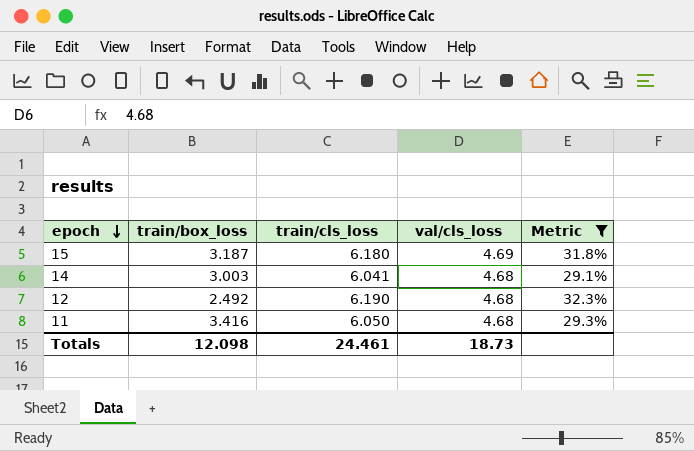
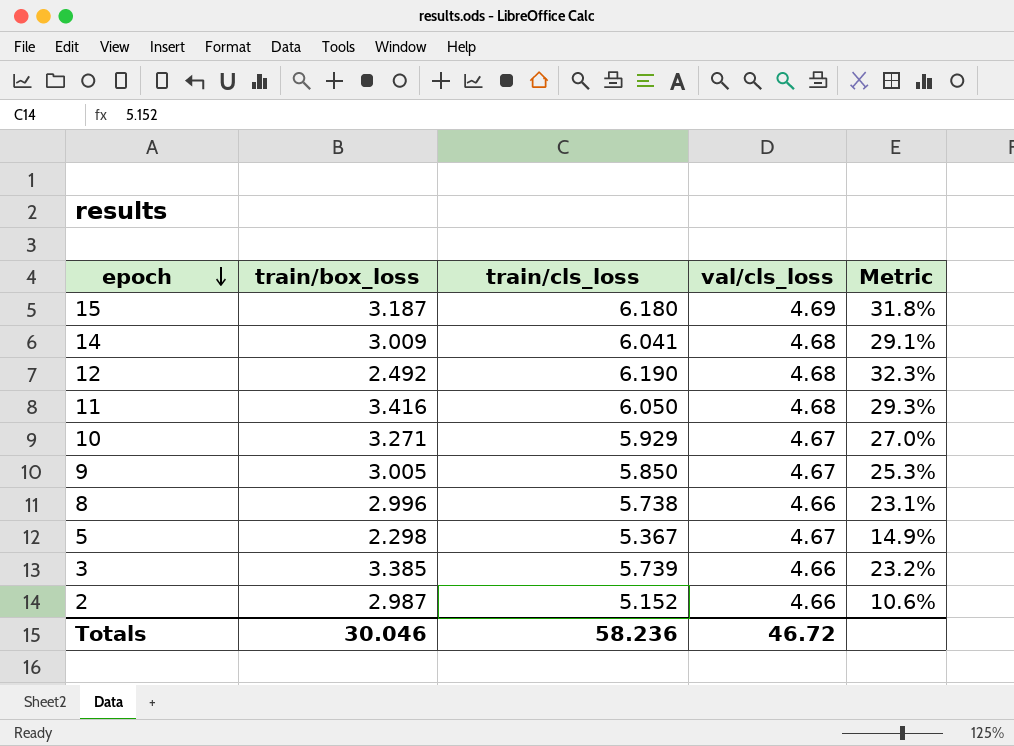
filter: Metric >= 29.1% -> none
14 | train/box_loss: 3.003 -> 3.009
Totals | train/box_loss: 12.098 -> 30.046
Totals | train/cls_loss: 24.461 -> 58.236
Totals | val/cls_loss: 18.73 -> 46.72

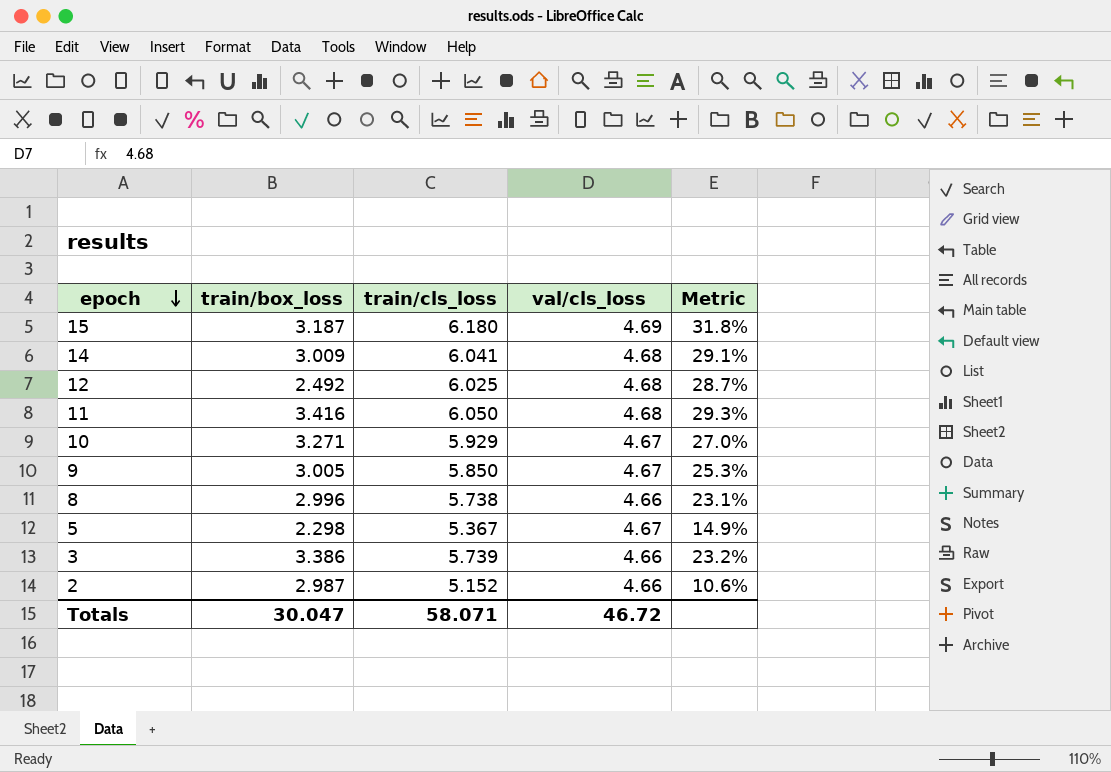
12 | train/cls_loss: 6.190 -> 6.025
12 | Metric: 32.3% -> 28.7%
3 | train/box_loss: 3.385 -> 3.386
Totals | train/box_loss: 30.046 -> 30.047
Totals | train/cls_loss: 58.236 -> 58.071

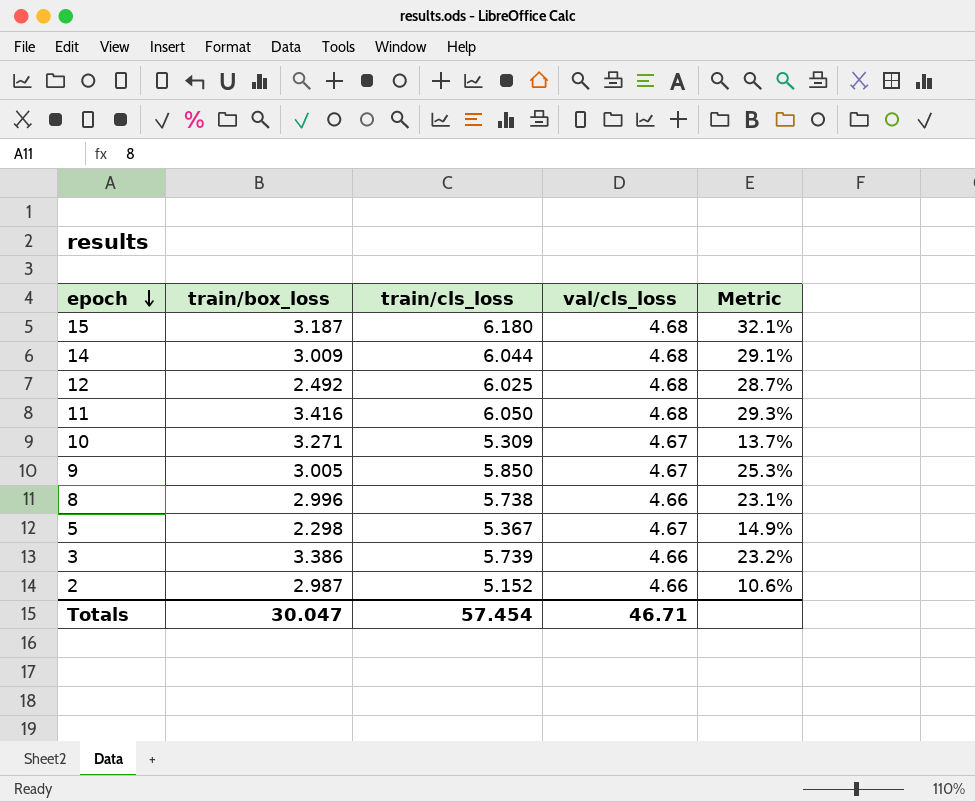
15 | val/cls_loss: 4.69 -> 4.68
15 | Metric: 31.8% -> 32.1%
14 | train/cls_loss: 6.041 -> 6.044
10 | train/cls_loss: 5.929 -> 5.309
10 | Metric: 27.0% -> 13.7%
Totals | train/cls_loss: 58.071 -> 57.454
Totals | val/cls_loss: 46.72 -> 46.71

